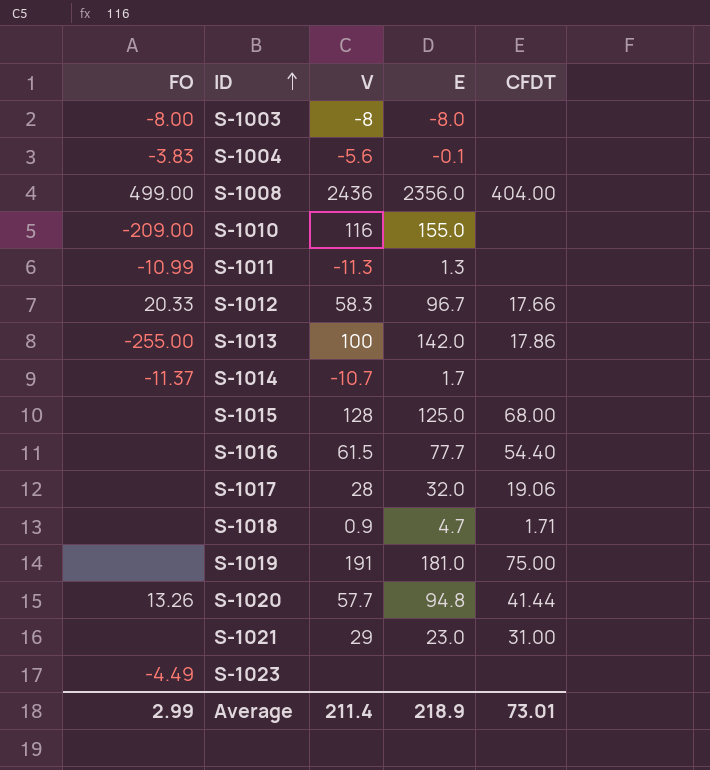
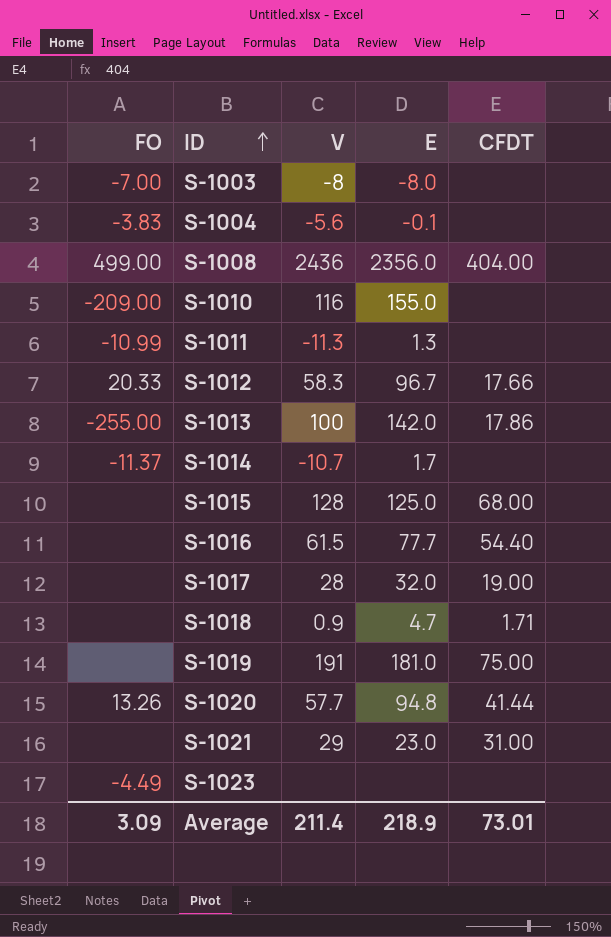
S-1003 | FO: -8.00 -> -7.00
S-1017 | CFDT: 19.06 -> 19.00
Average | FO: 2.99 -> 3.09

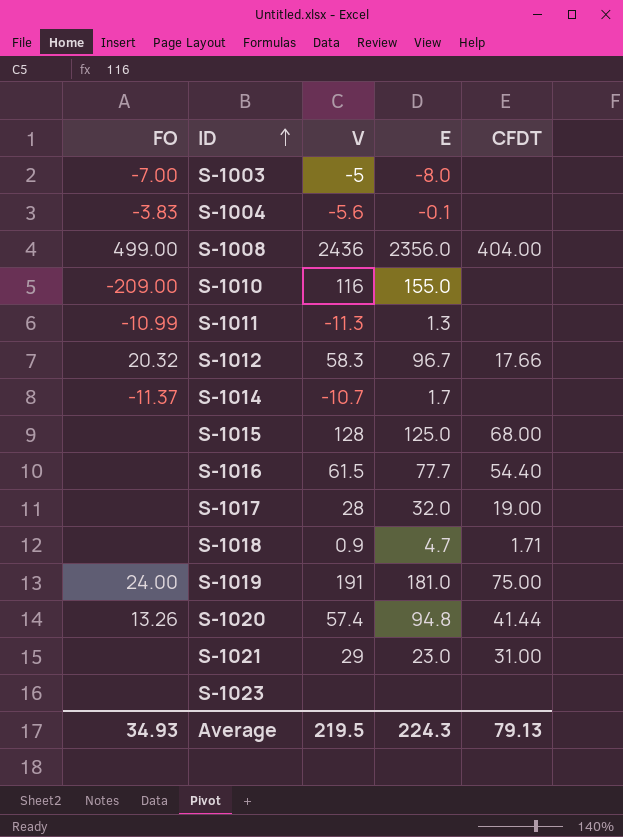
row S-1013: -255.00 | 100 | 142.0 | 17.86 -> none
S-1003 | V: -8 -> -5
S-1012 | FO: 20.33 -> 20.32
S-1019 | FO: none -> 24.00
S-1020 | V: 57.7 -> 57.4
S-1023 | FO: -4.49 -> none
Average | FO: 3.09 -> 34.93
Average | V: 211.4 -> 219.5
Average | E: 218.9 -> 224.3
Average | CFDT: 73.01 -> 79.13

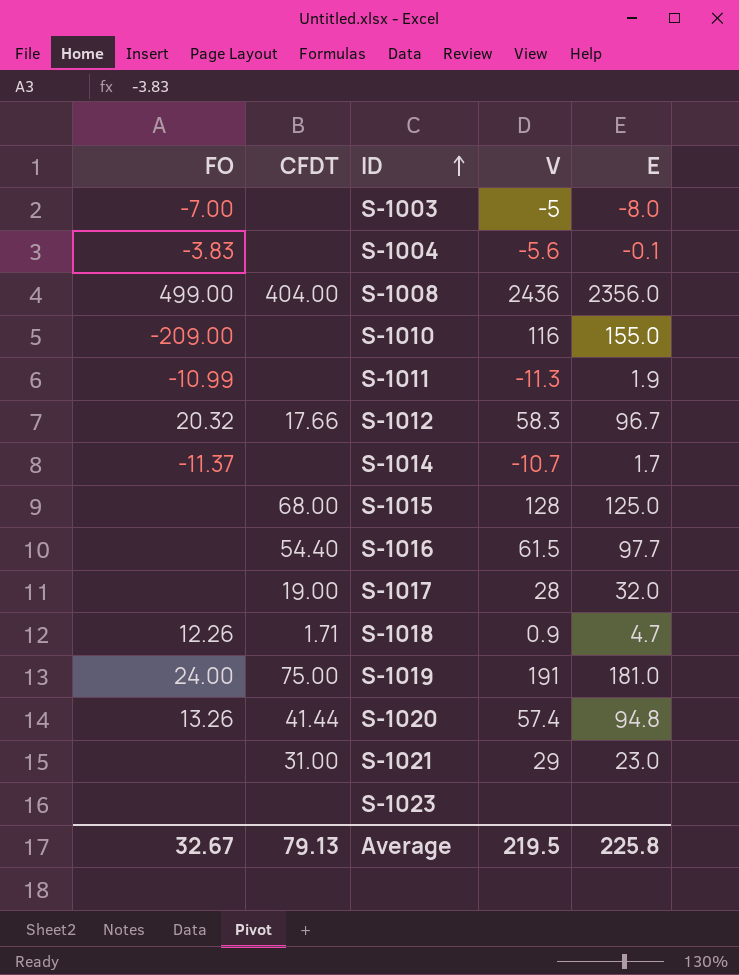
column CFDT | position: 5 -> 2
S-1011 | E: 1.3 -> 1.9
S-1016 | E: 77.7 -> 97.7
S-1018 | FO: none -> 12.26
Average | FO: 34.93 -> 32.67
Average | E: 224.3 -> 225.8

